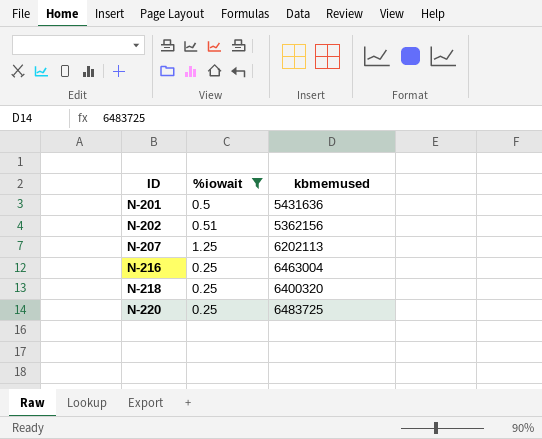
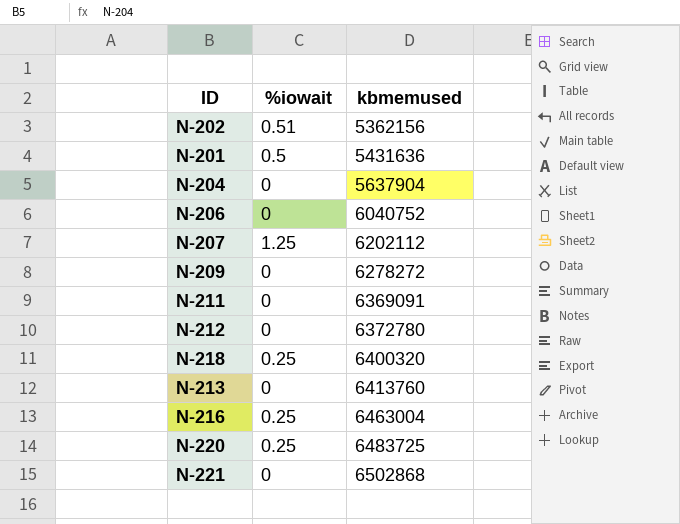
filter: %iowait != 0 -> none
row order: ID ascending -> kbmemused ascending
N-207 | kbmemused: 6202113 -> 6202112

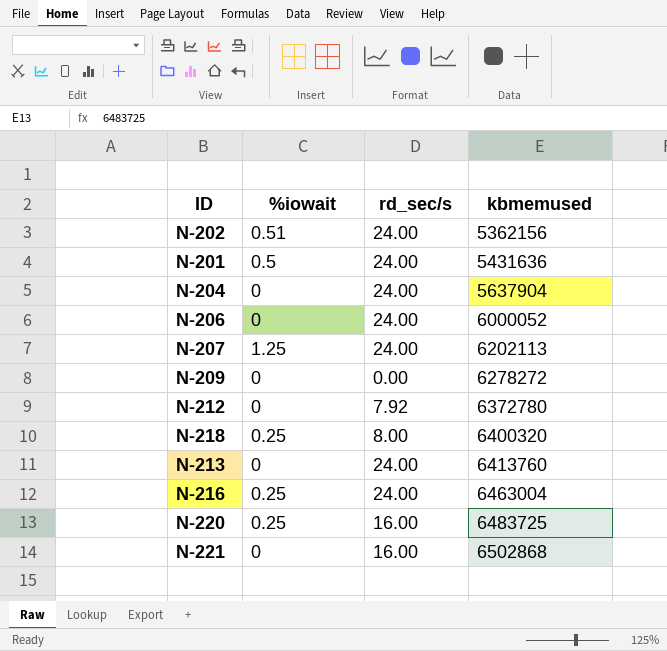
column rd_sec/s | position: none -> 3
row N-211: 0 | 6369091 -> none
N-206 | kbmemused: 6040752 -> 6000052
N-207 | kbmemused: 6202112 -> 6202113

